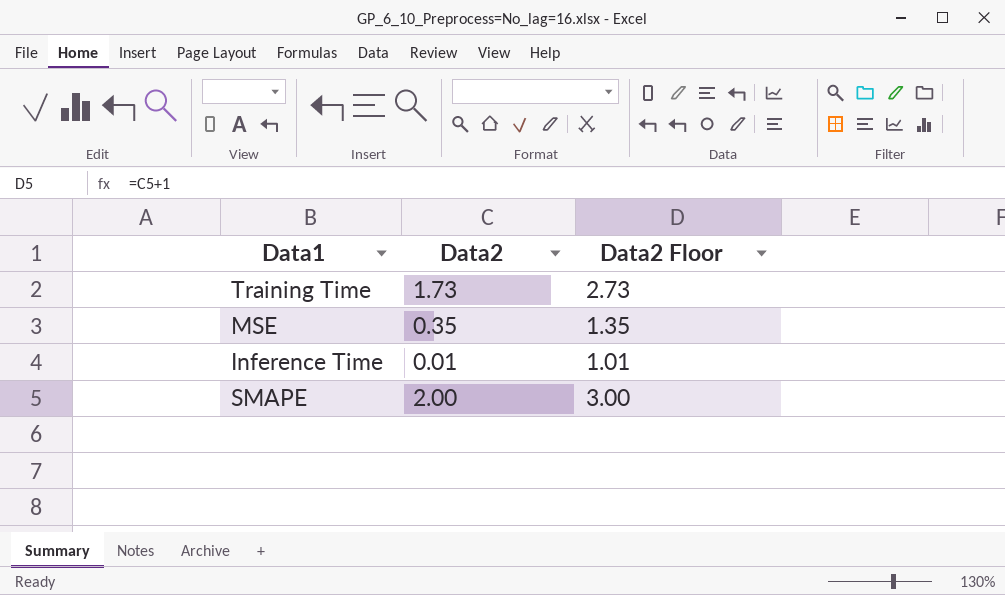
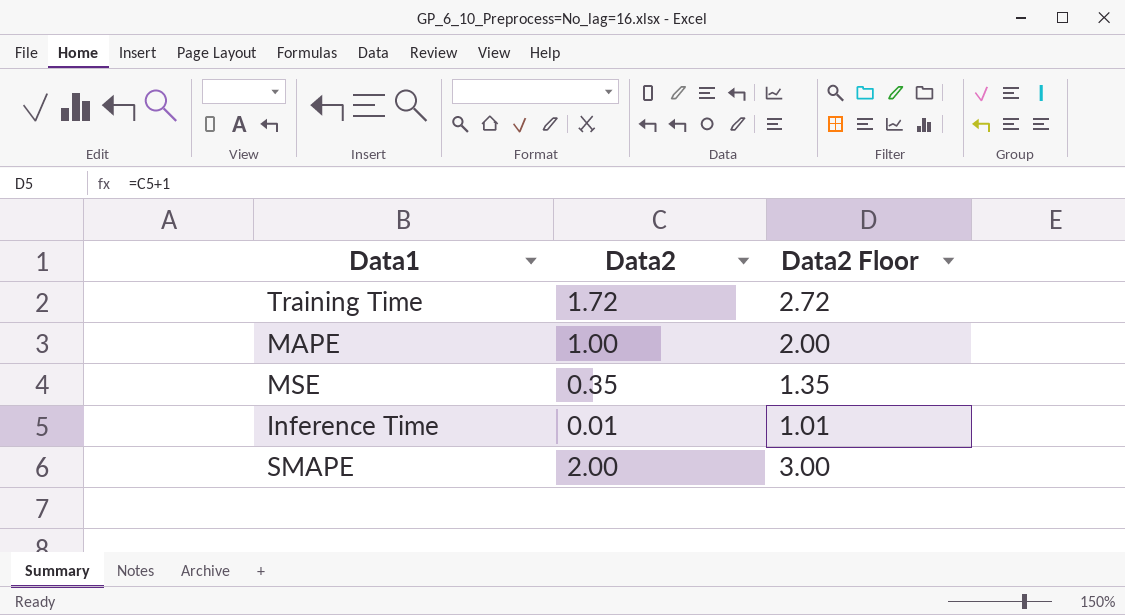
Training Time | Data2: 1.73 -> 1.72
Training Time | Data2 Floor: 2.73 -> 2.72
row MAPE: none -> 1.00 | 2.00

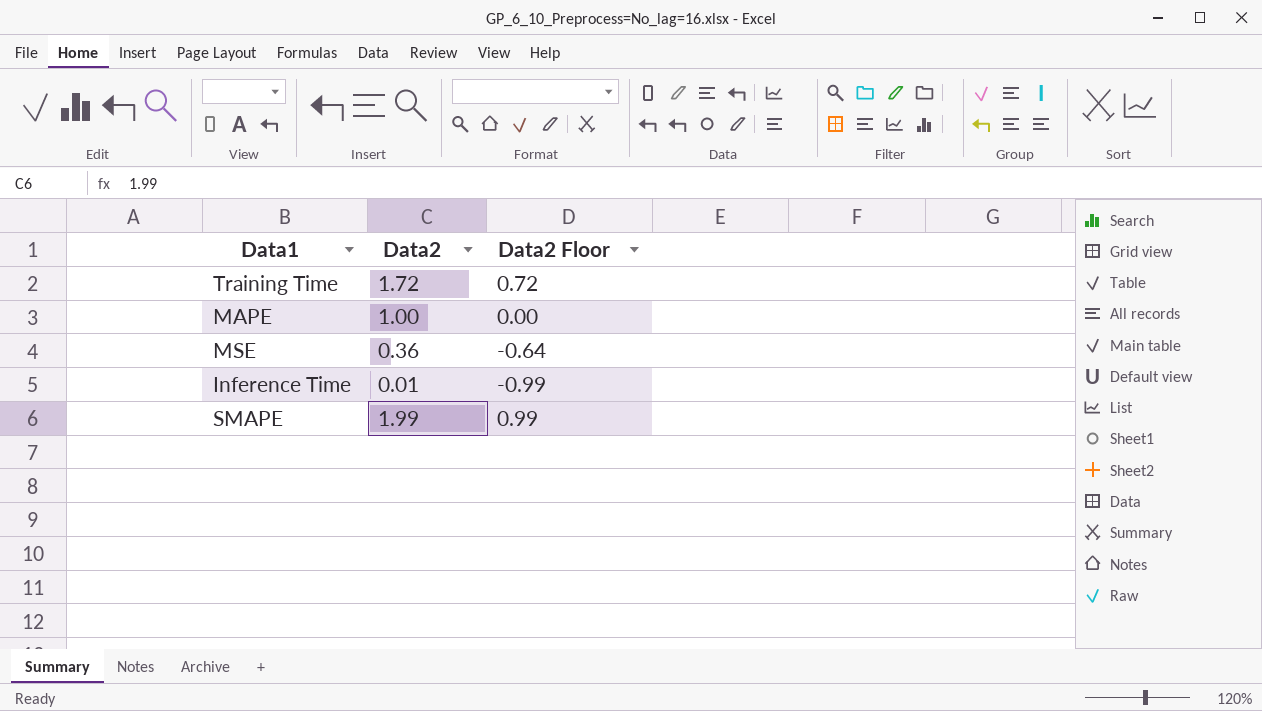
column Data2 Floor | formula: [Data2] + 1 -> [Data2] - 1
MSE | Data2: 0.35 -> 0.36
SMAPE | Data2: 2.00 -> 1.99

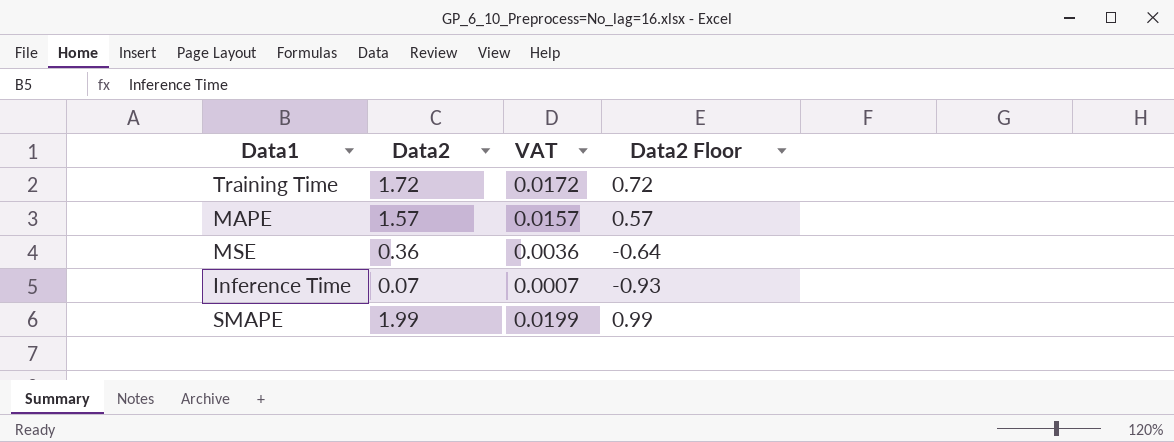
column VAT | formula: none -> [Data2] * 0.01
MAPE | Data2: 1.00 -> 1.57
MAPE | Data2 Floor: 0.00 -> 0.57
Inference Time | Data2: 0.01 -> 0.07
Inference Time | Data2 Floor: -0.99 -> -0.93

